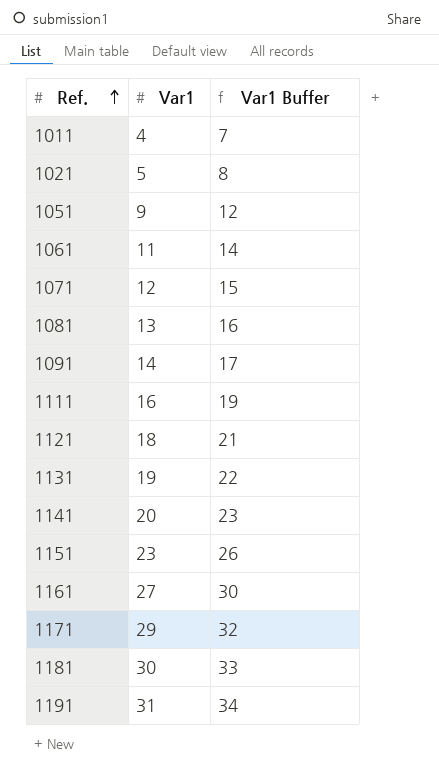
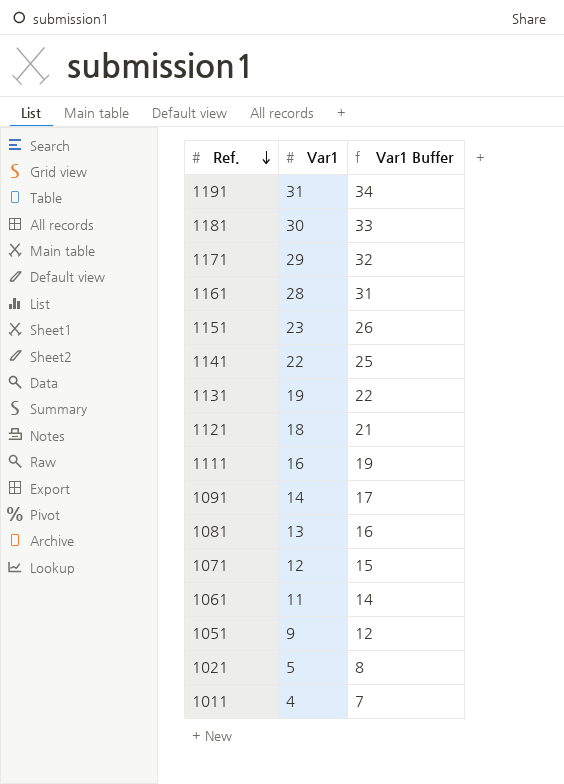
row order: Ref. ascending -> Ref. descending
1161 | Var1: 27 -> 28
1161 | Var1 Buffer: 30 -> 31
1141 | Var1: 20 -> 22
1141 | Var1 Buffer: 23 -> 25

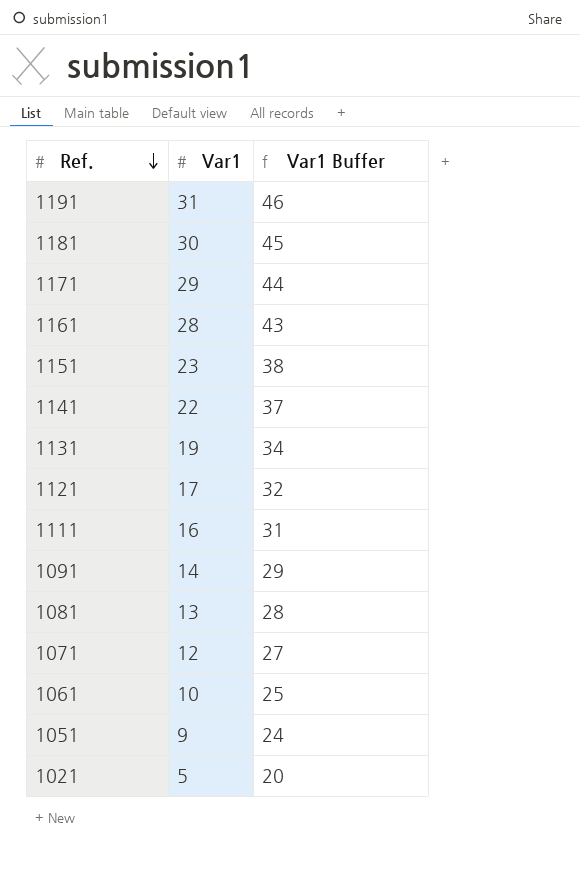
column Var1 Buffer | formula: [Var1] + 3 -> [Var1] + 15
row 1011: 4 | 7 -> none
1121 | Var1: 18 -> 17
1061 | Var1: 11 -> 10

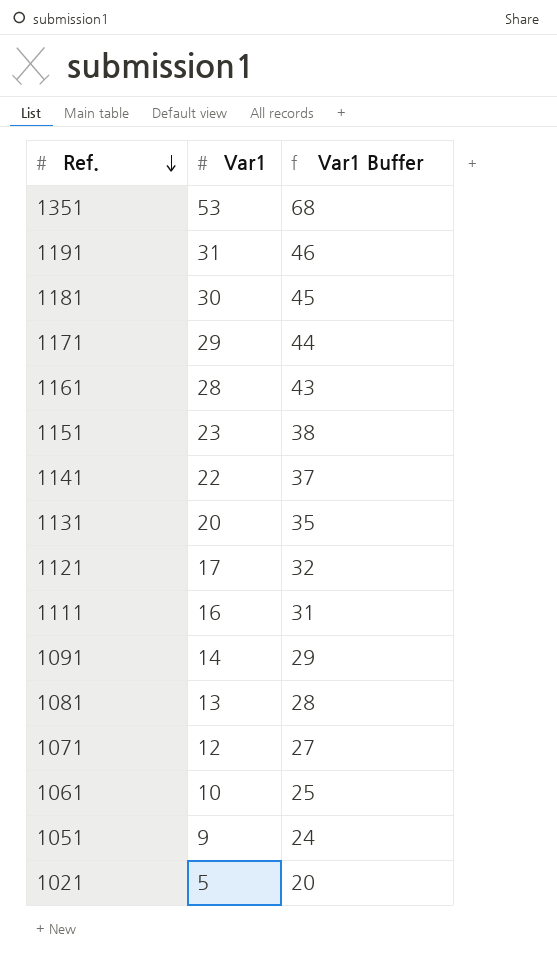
row 1351: none -> 53 | 68
1131 | Var1: 19 -> 20
1131 | Var1 Buffer: 34 -> 35

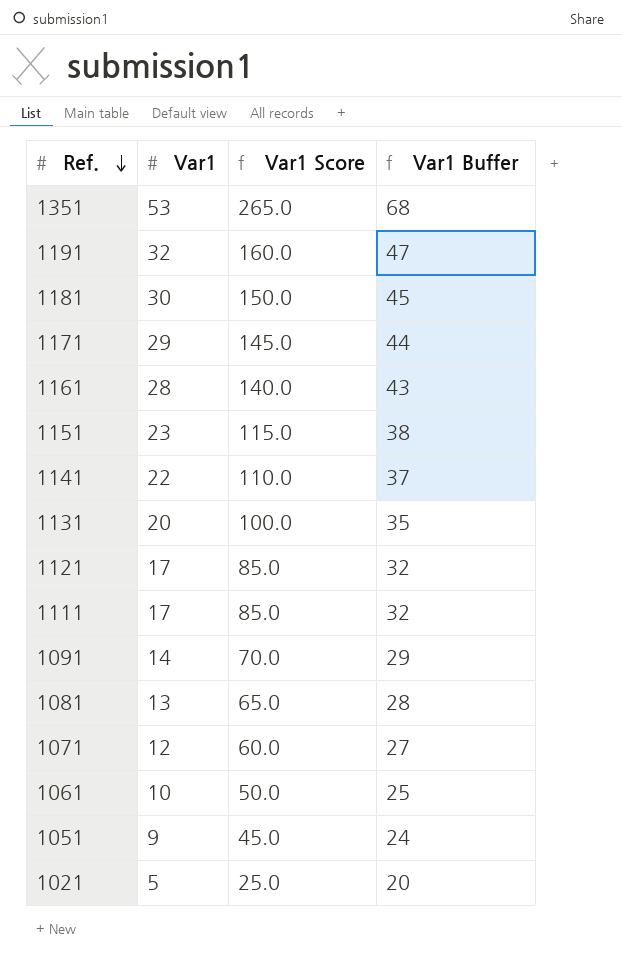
column Var1 Score | formula: none -> [Var1] * 5
1191 | Var1: 31 -> 32
1191 | Var1 Buffer: 46 -> 47
1111 | Var1: 16 -> 17
1111 | Var1 Buffer: 31 -> 32

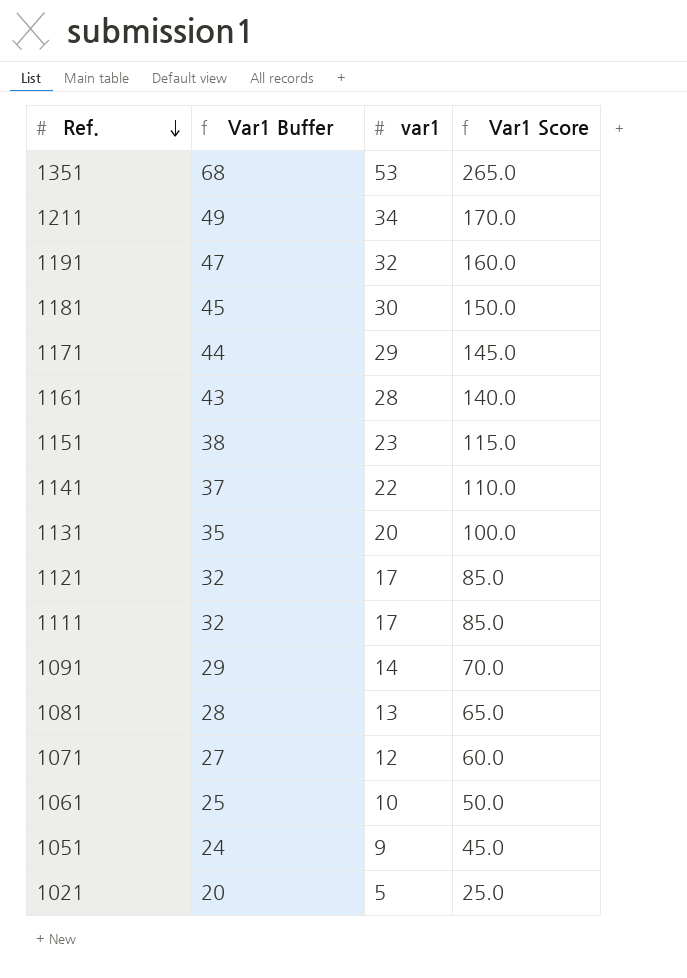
column Var1 Buffer | position: 4 -> 2
column name: Var1 -> var1
row 1211: none -> 49 | 34 | 170.0

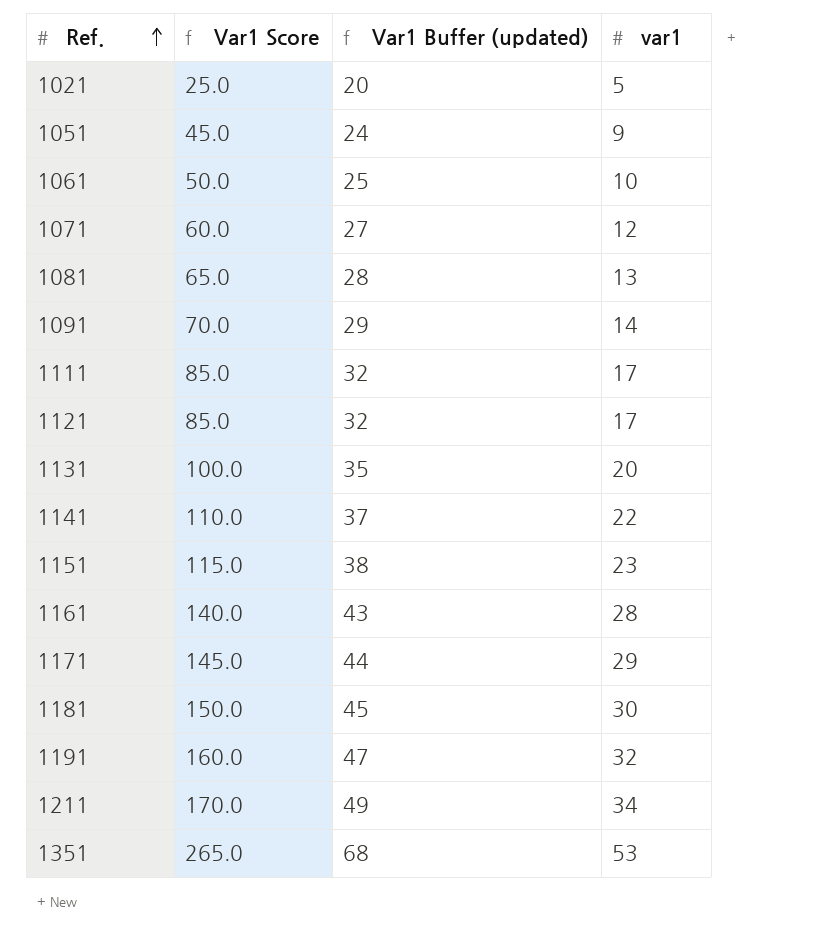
row order: Ref. descending -> Ref. ascending
column Var1 Score | position: 4 -> 2
column name: Var1 Buffer -> Var1 Buffer (updated)

